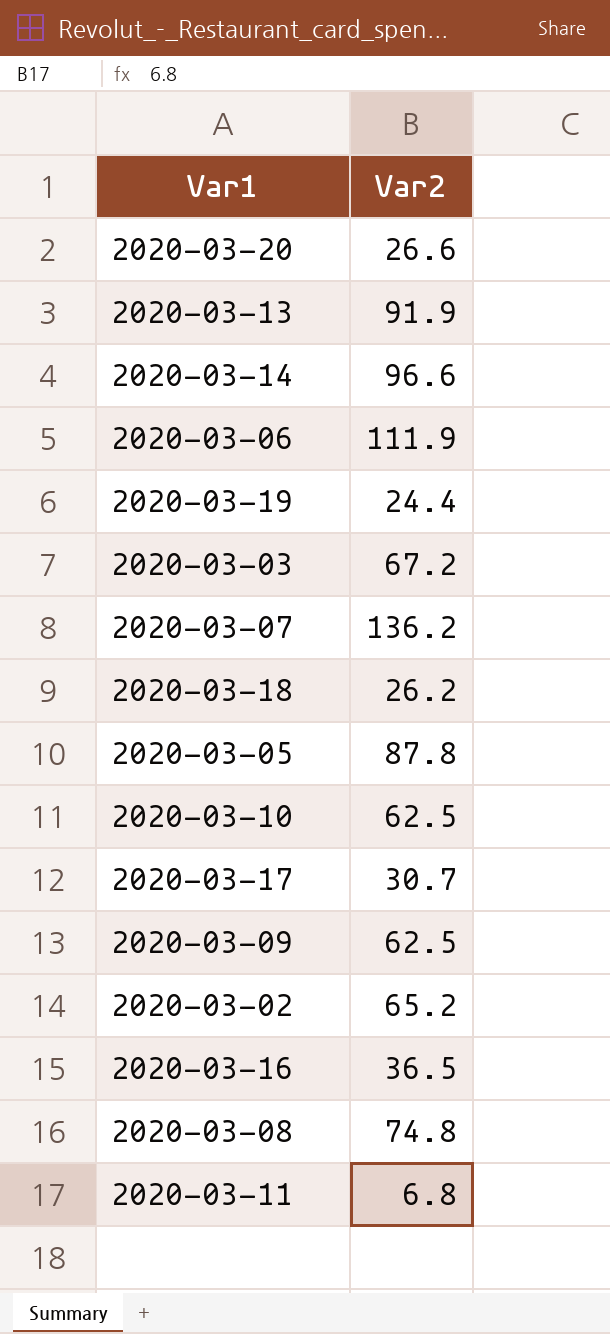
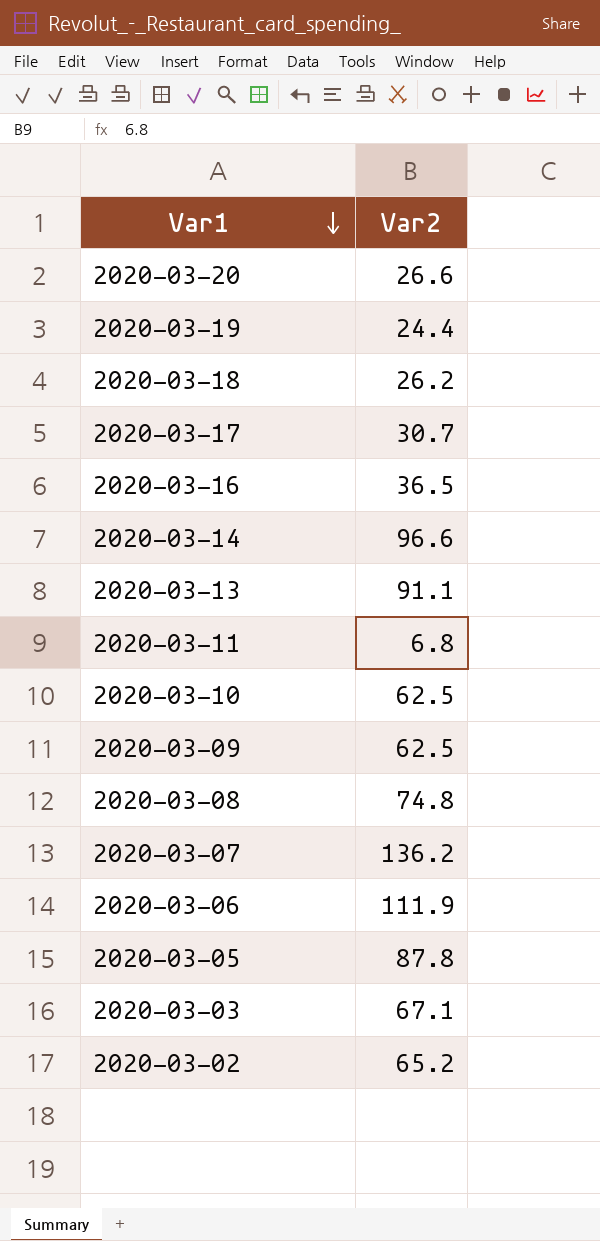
row order: none -> Var1 descending
2020-03-13 | Var2: 91.9 -> 91.1
2020-03-03 | Var2: 67.2 -> 67.1

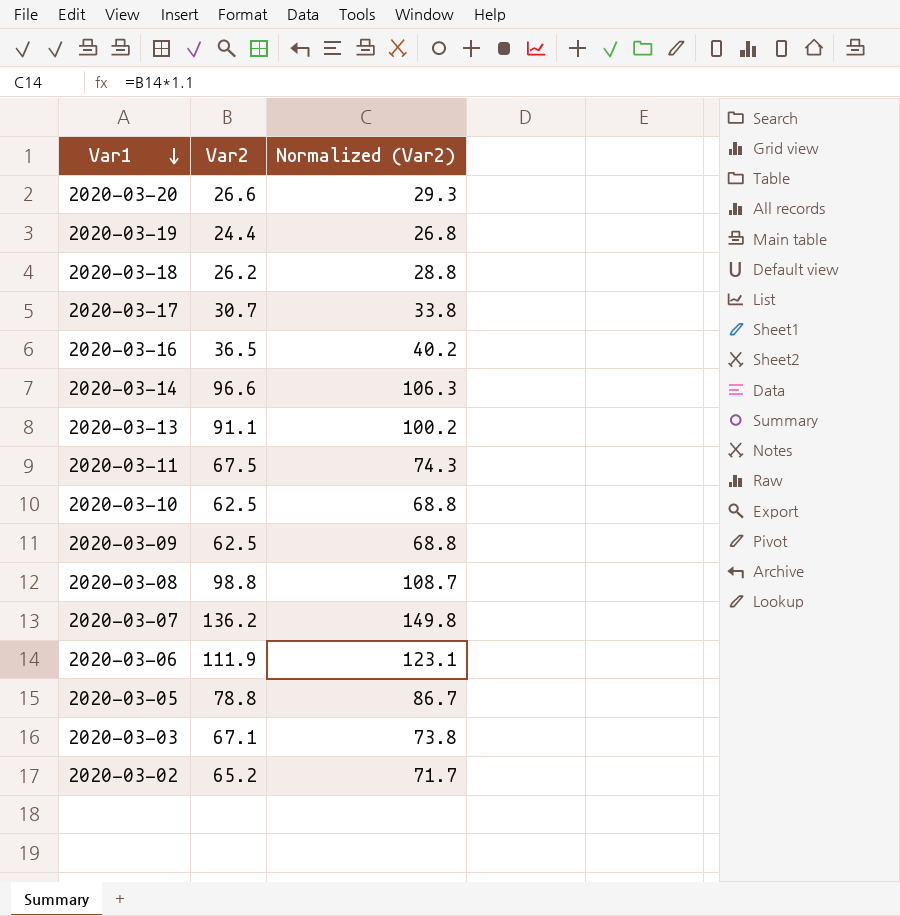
column Normalized (Var2) | formula: none -> [Var2] * 1.1
2020-03-11 | Var2: 6.8 -> 67.5
2020-03-08 | Var2: 74.8 -> 98.8
2020-03-05 | Var2: 87.8 -> 78.8

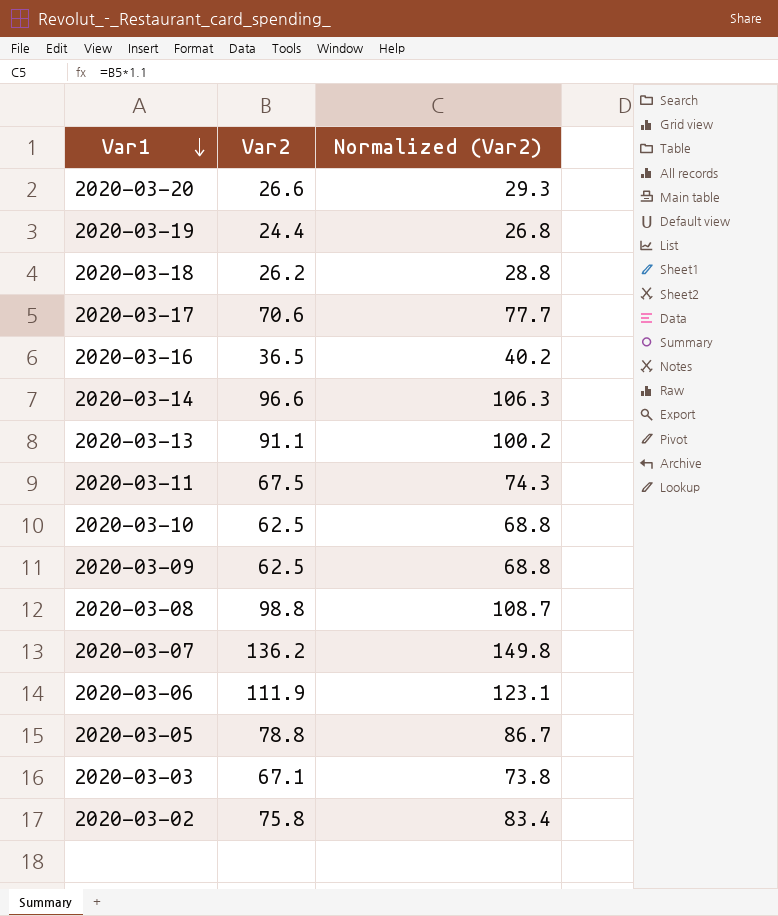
2020-03-17 | Var2: 30.7 -> 70.6
2020-03-17 | Normalized (Var2): 33.8 -> 77.7
2020-03-02 | Var2: 65.2 -> 75.8
2020-03-02 | Normalized (Var2): 71.7 -> 83.4

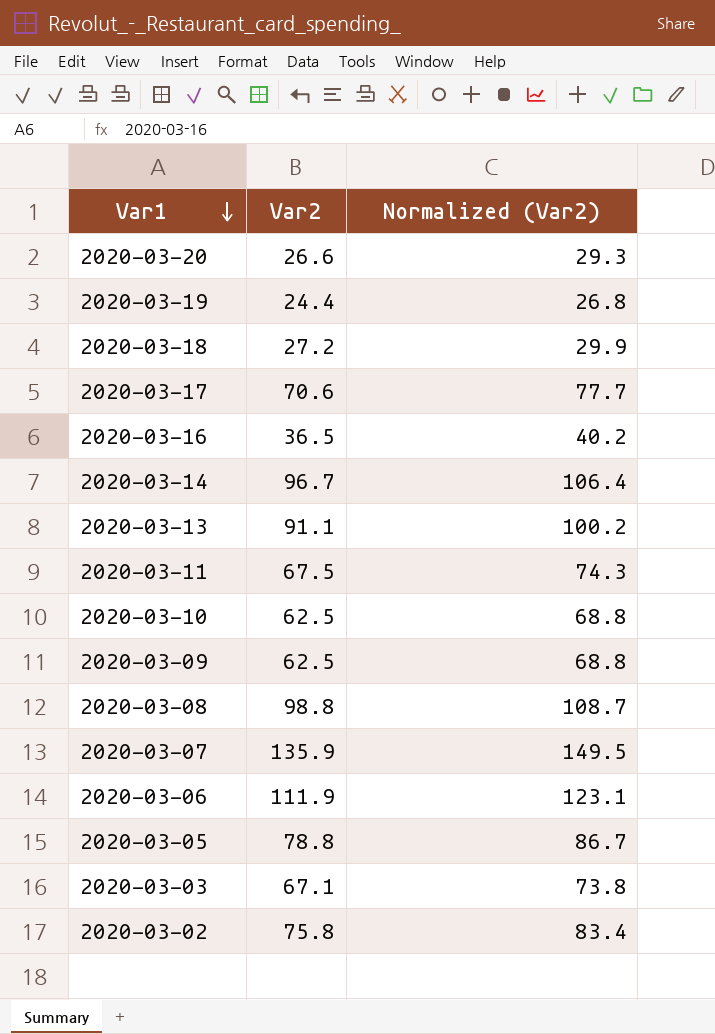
2020-03-18 | Var2: 26.2 -> 27.2
2020-03-18 | Normalized (Var2): 28.8 -> 29.9
2020-03-14 | Var2: 96.6 -> 96.7
2020-03-14 | Normalized (Var2): 106.3 -> 106.4
2020-03-07 | Var2: 136.2 -> 135.9
2020-03-07 | Normalized (Var2): 149.8 -> 149.5

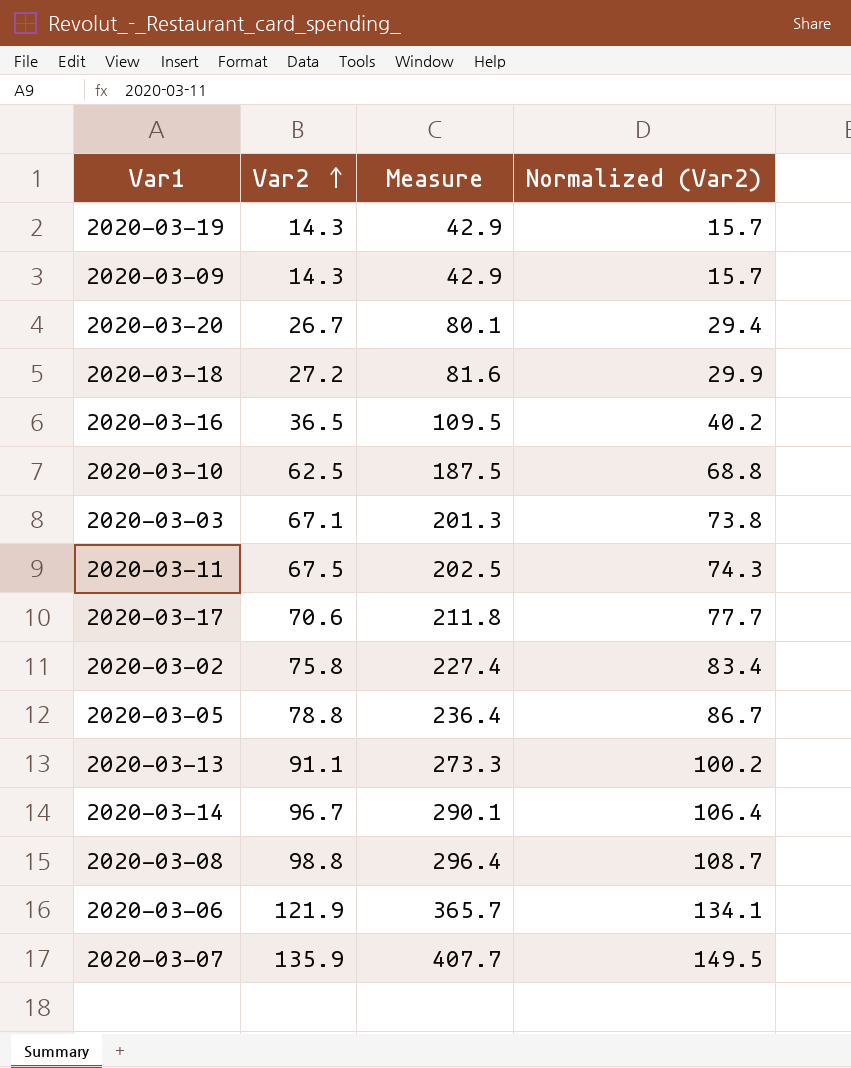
row order: Var1 descending -> Var2 ascending
column Measure | formula: none -> [Var2] * 3
2020-03-19 | Var2: 24.4 -> 14.3
2020-03-19 | Normalized (Var2): 26.8 -> 15.7
2020-03-09 | Var2: 62.5 -> 14.3
2020-03-09 | Normalized (Var2): 68.8 -> 15.7
2020-03-20 | Var2: 26.6 -> 26.7
2020-03-20 | Normalized (Var2): 29.3 -> 29.4
2020-03-06 | Var2: 111.9 -> 121.9
2020-03-06 | Normalized (Var2): 123.1 -> 134.1

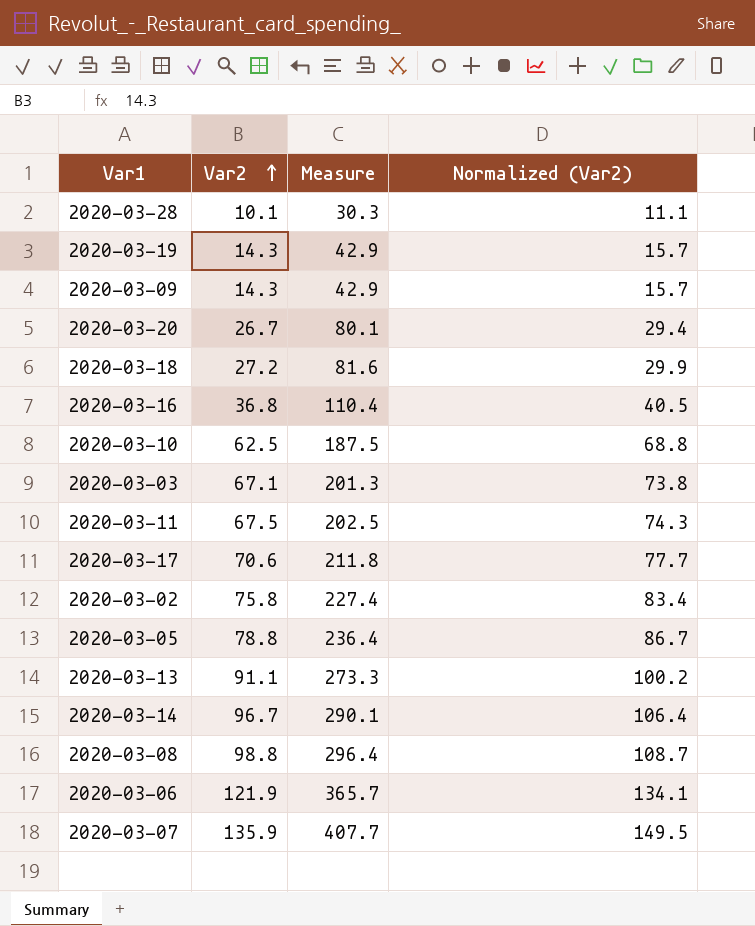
row 2020-03-28: none -> 10.1 | 30.3 | 11.1
2020-03-16 | Var2: 36.5 -> 36.8
2020-03-16 | Measure: 109.5 -> 110.4
2020-03-16 | Normalized (Var2): 40.2 -> 40.5

